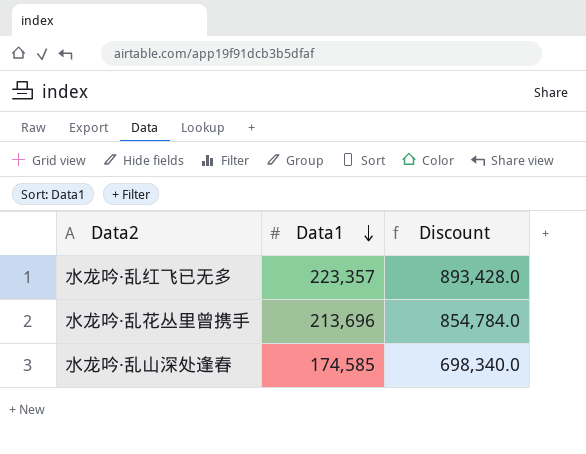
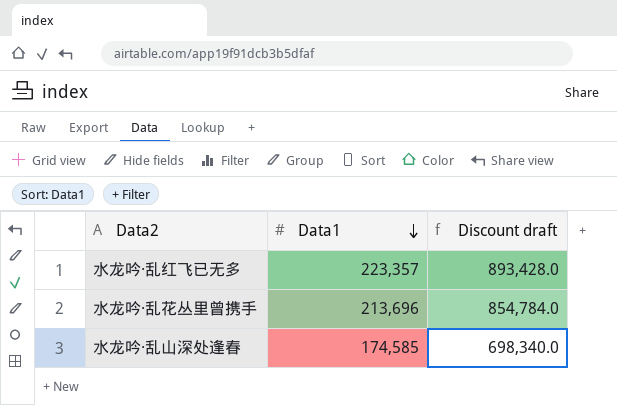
column name: Discount -> Discount draft

